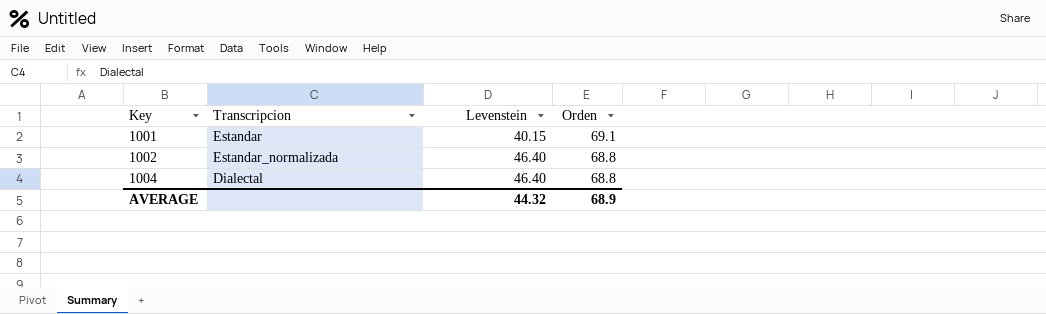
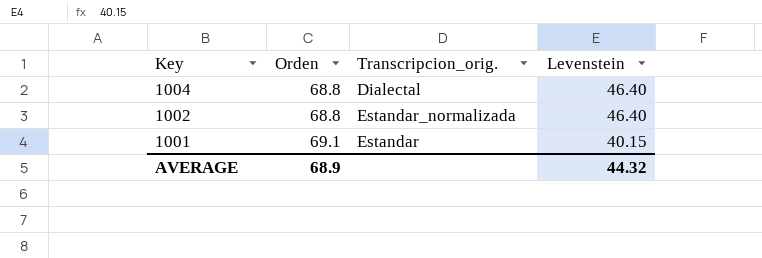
row order: Key ascending -> Key descending
column Orden | position: 4 -> 2
column name: Transcripcion -> Transcripcion_orig.

